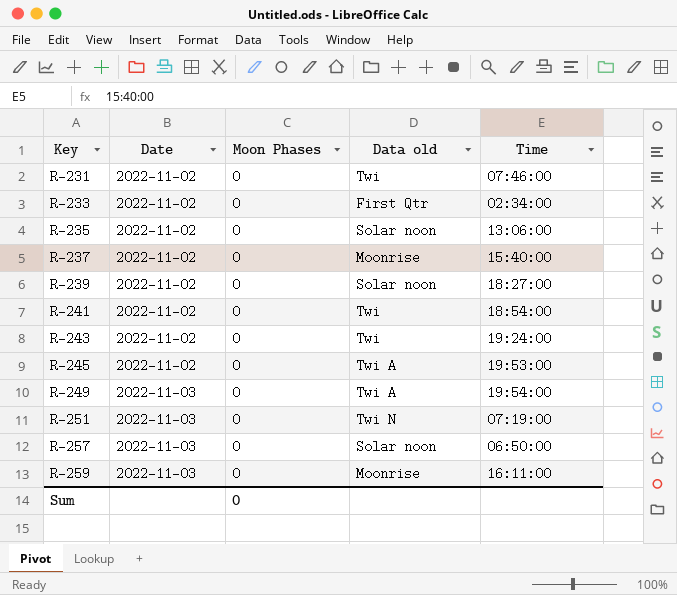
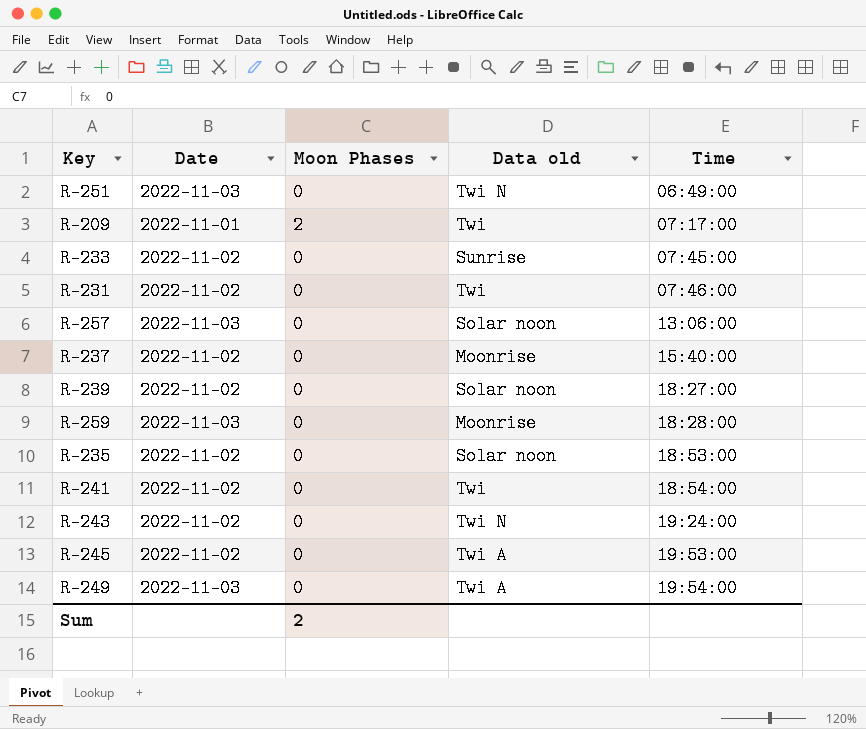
row order: Key ascending -> Time ascending
R-251 | Time: 07:19:00 -> 06:49:00
row R-209: none -> 2022-11-01 | 2 | Twi | 07:17:00
R-233 | Data old: First Qtr -> Sunrise
R-233 | Time: 02:34:00 -> 07:45:00
R-257 | Time: 06:50:00 -> 13:06:00
R-259 | Time: 16:11:00 -> 18:28:00
R-235 | Time: 13:06:00 -> 18:53:00
R-243 | Data old: Twi -> Twi N
Sum | Moon Phases: 0 -> 2

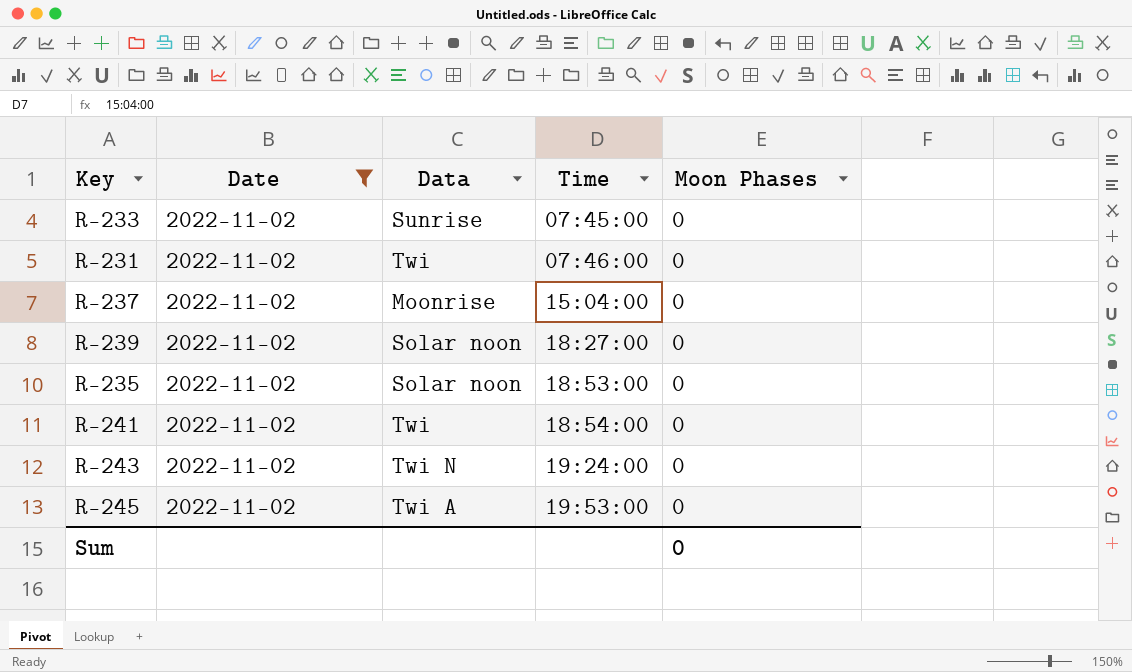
filter: none -> Date = 2022-11-02
column name: Data old -> Data
column Moon Phases | position: 3 -> 5
R-237 | Time: 15:40:00 -> 15:04:00
Sum | Moon Phases: 2 -> 0

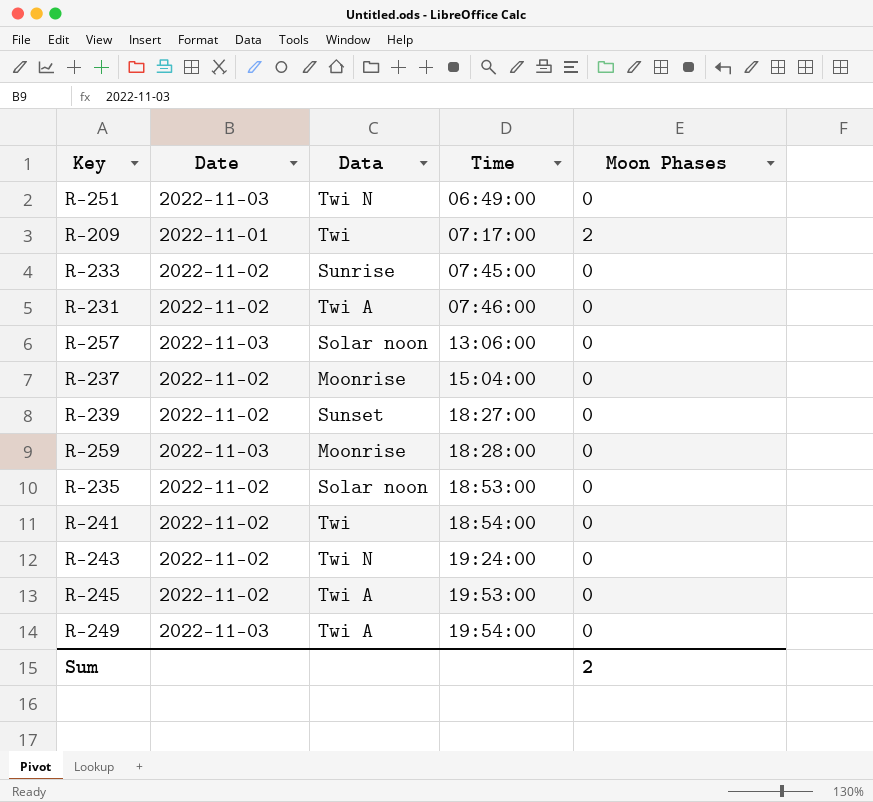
filter: Date = 2022-11-02 -> none
R-231 | Data: Twi -> Twi A
R-239 | Data: Solar noon -> Sunset
Sum | Moon Phases: 0 -> 2

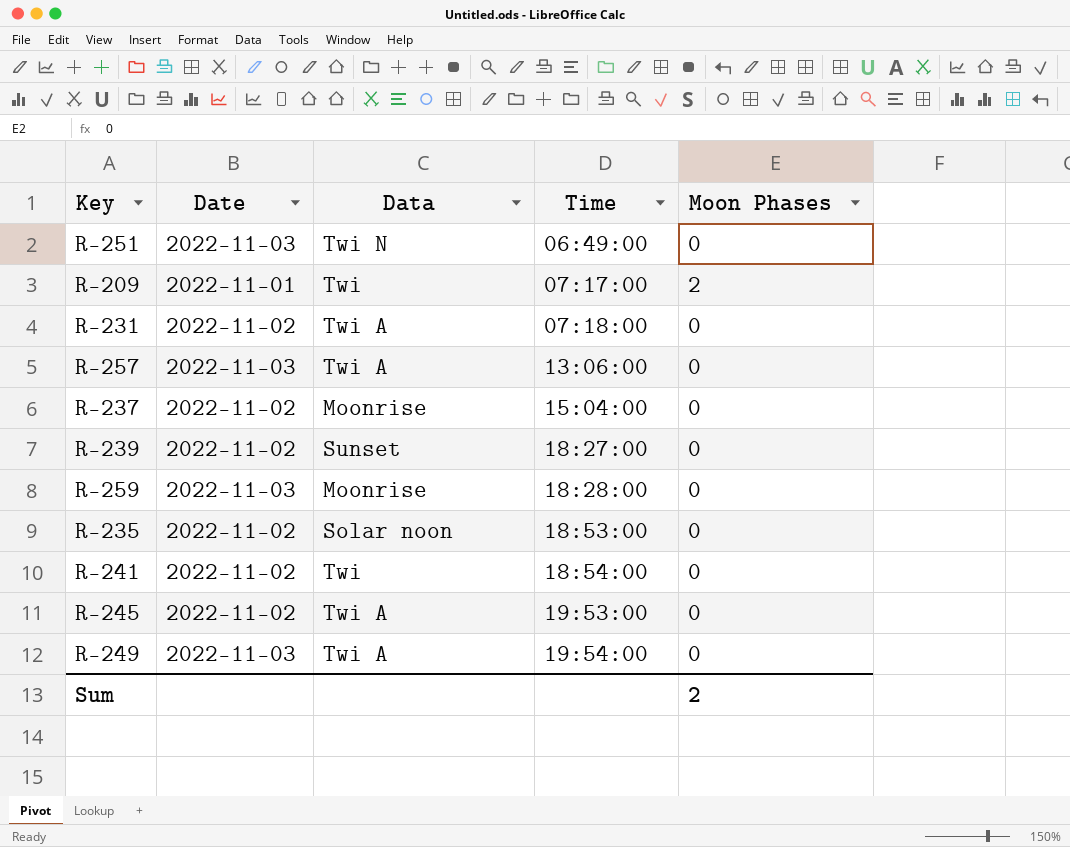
row R-233: 2022-11-02 | Sunrise | 07:45:00 | 0 -> none
row R-243: 2022-11-02 | Twi N | 19:24:00 | 0 -> none
R-231 | Time: 07:46:00 -> 07:18:00
R-257 | Data: Solar noon -> Twi A

